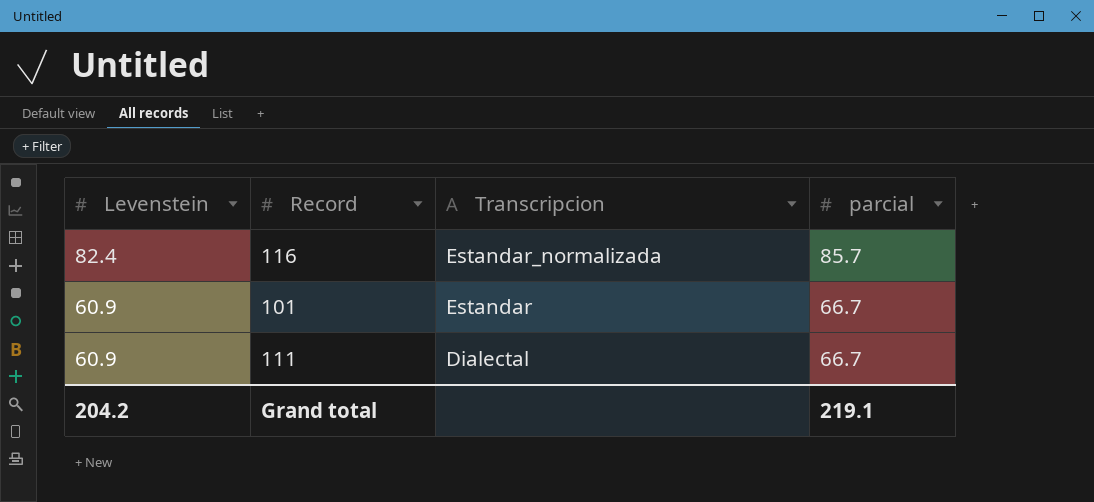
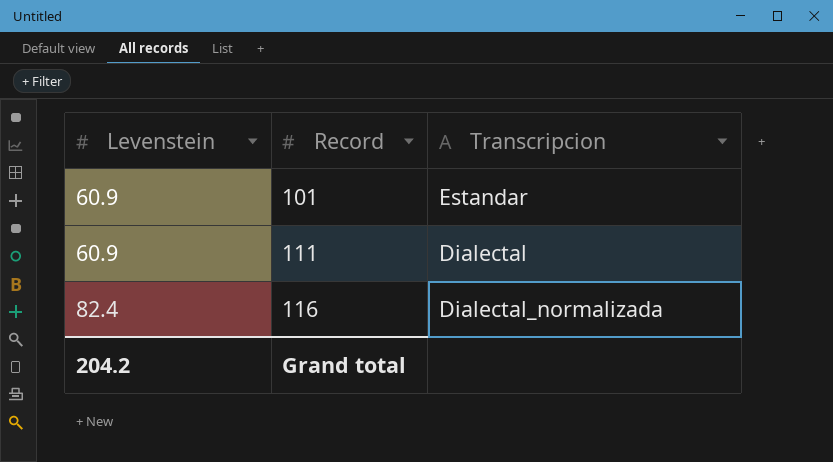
row order: Levenstein descending -> Levenstein ascending
column parcial | position: 4 -> none
116 | Transcripcion: Estandar_normalizada -> Dialectal_normalizada

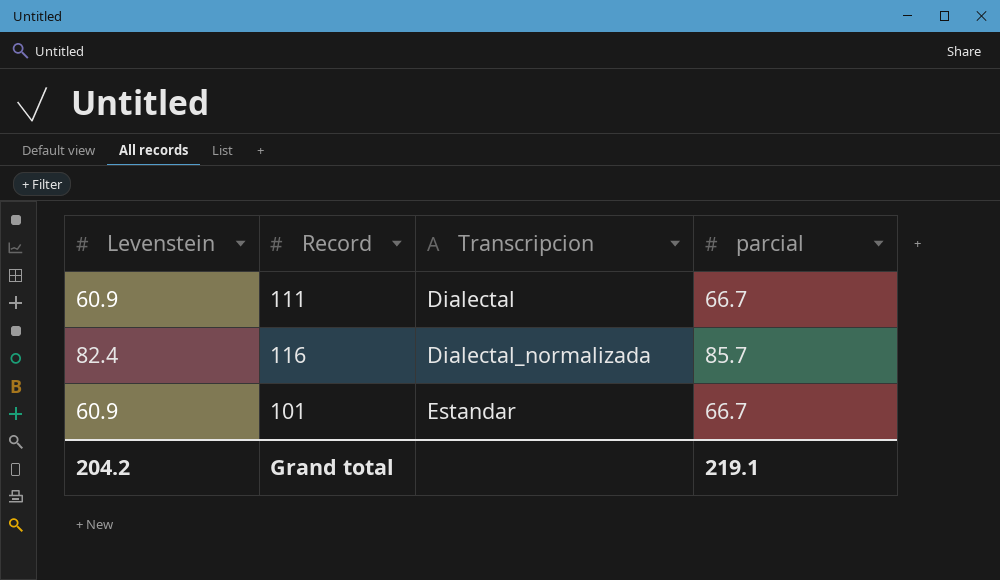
row order: Levenstein ascending -> Transcripcion ascending
column parcial | position: none -> 4

